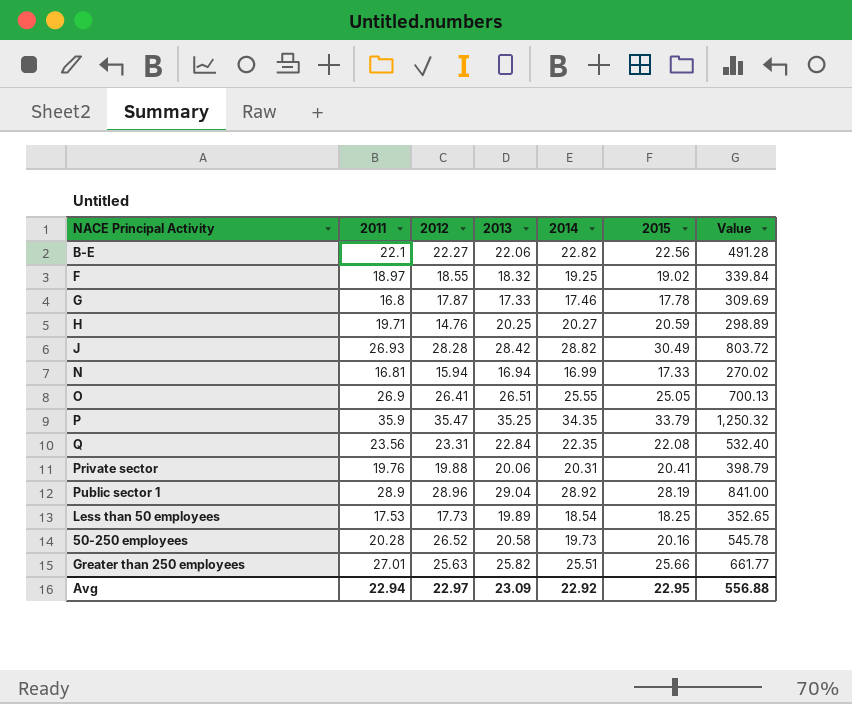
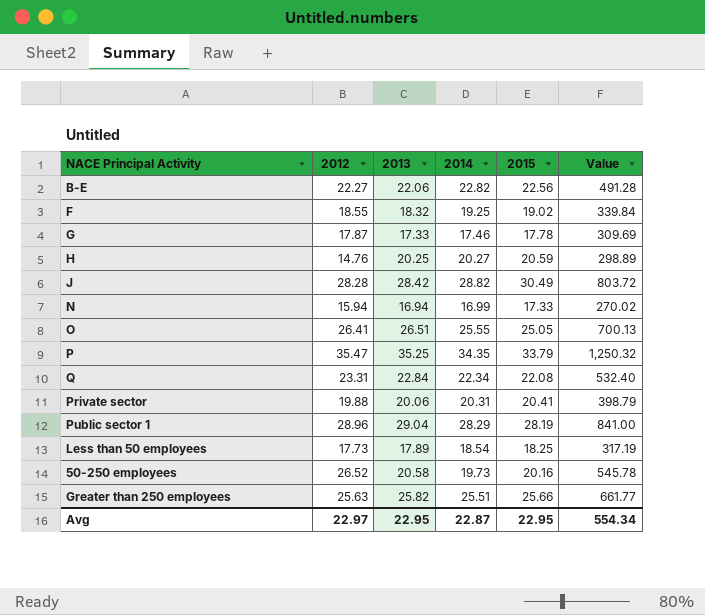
column 2011 | position: 2 -> none
Q | 2014: 22.35 -> 22.34
Public sector 1 | 2014: 28.92 -> 28.29
Less than 50 employees | 2013: 19.89 -> 17.89
Less than 50 employees | Value: 352.65 -> 317.19
Avg | 2013: 23.09 -> 22.95
Avg | 2014: 22.92 -> 22.87
Avg | Value: 556.88 -> 554.34

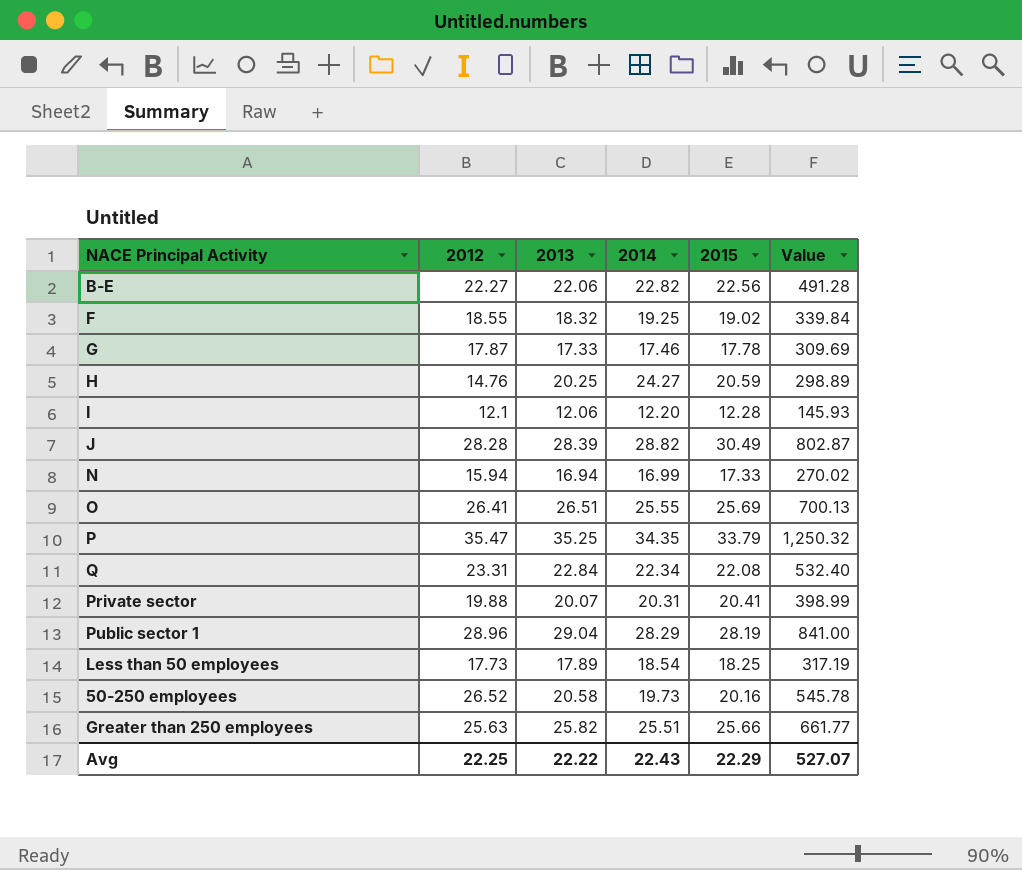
H | 2014: 20.27 -> 24.27
row I: none -> 12.1 | 12.06 | 12.20 | 12.28 | 145.93
J | 2013: 28.42 -> 28.39
J | Value: 803.72 -> 802.87
O | 2015: 25.05 -> 25.69
Private sector | 2013: 20.06 -> 20.07
Private sector | Value: 398.79 -> 398.99
Avg | 2012: 22.97 -> 22.25
Avg | 2013: 22.95 -> 22.22
Avg | 2014: 22.87 -> 22.43
Avg | 2015: 22.95 -> 22.29
Avg | Value: 554.34 -> 527.07

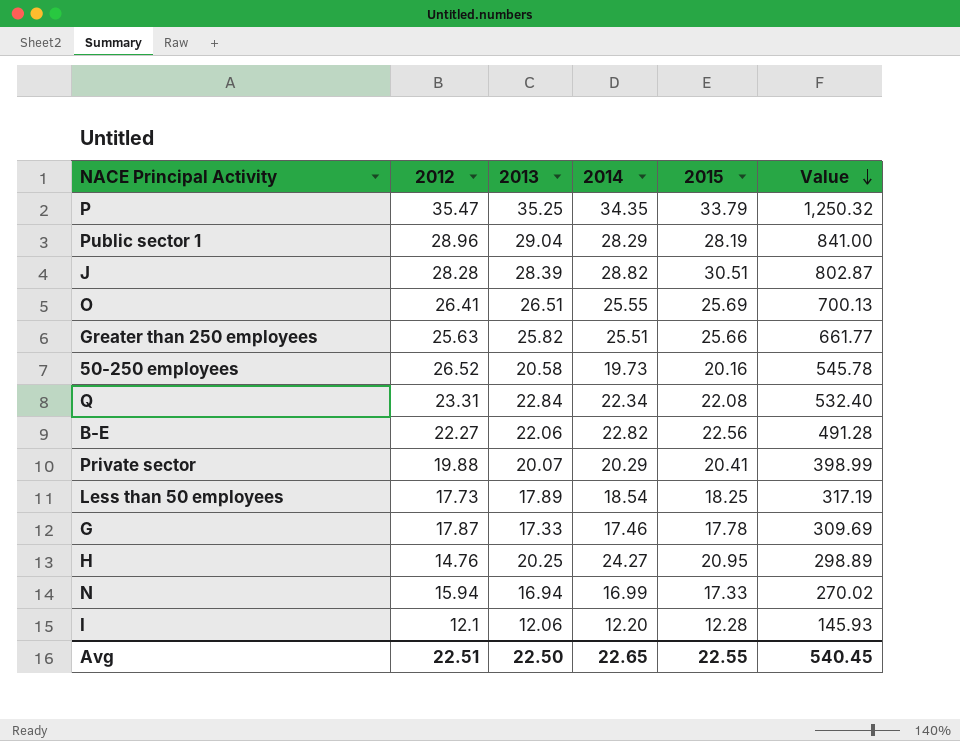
row order: none -> Value descending
row F: 18.55 | 18.32 | 19.25 | 19.02 | 339.84 -> none
J | 2015: 30.49 -> 30.51
Private sector | 2014: 20.31 -> 20.29
H | 2015: 20.59 -> 20.95
Avg | 2012: 22.25 -> 22.51
Avg | 2013: 22.22 -> 22.50
Avg | 2014: 22.43 -> 22.65
Avg | 2015: 22.29 -> 22.55
Avg | Value: 527.07 -> 540.45

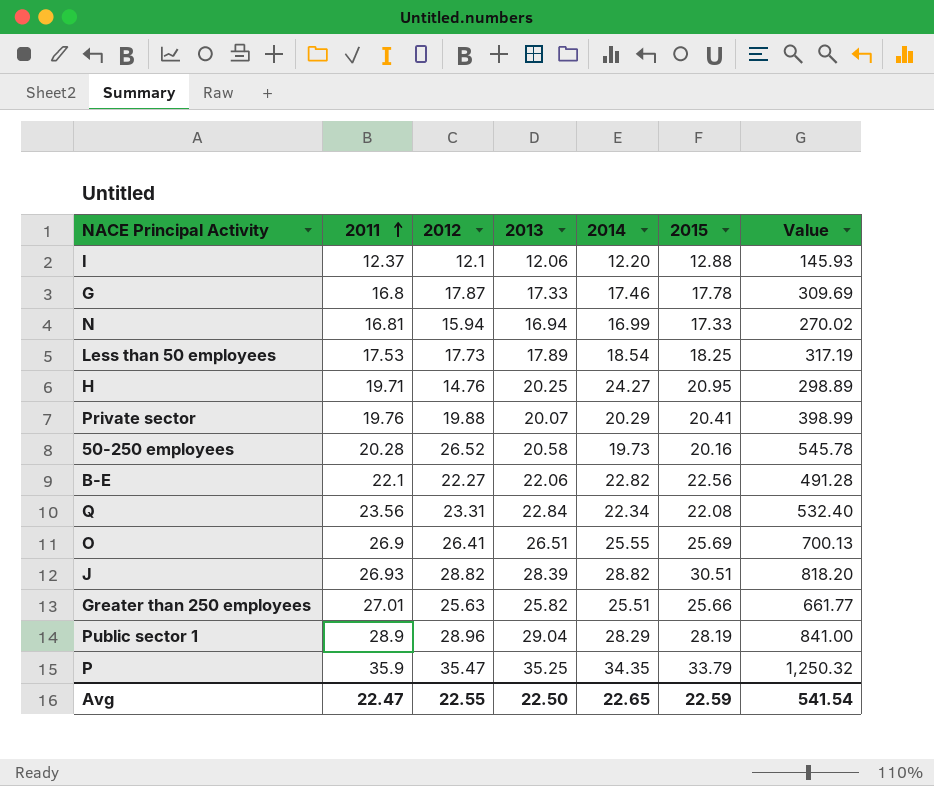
row order: Value descending -> 2011 ascending
column 2011 | position: none -> 2
I | 2015: 12.28 -> 12.88
J | 2012: 28.28 -> 28.82
J | Value: 802.87 -> 818.20
Avg | 2012: 22.51 -> 22.55
Avg | 2015: 22.55 -> 22.59
Avg | Value: 540.45 -> 541.54

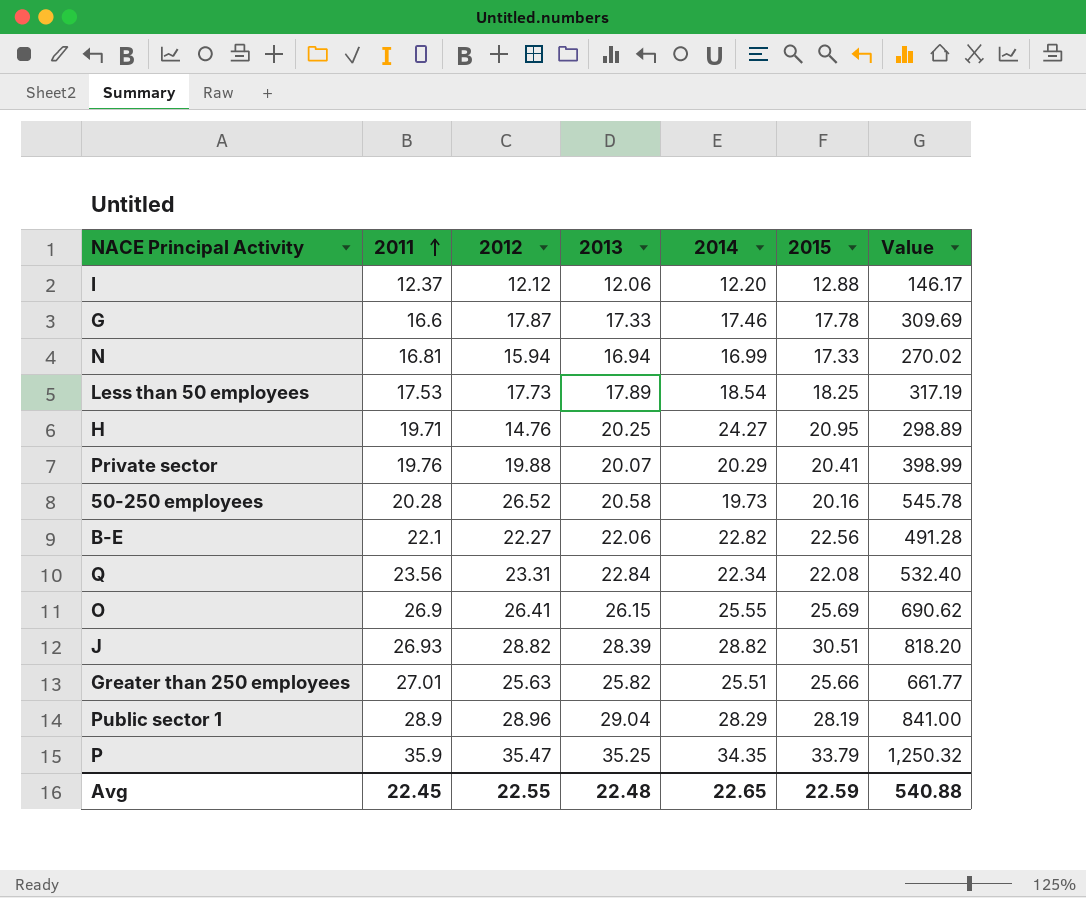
I | 2012: 12.1 -> 12.12
I | Value: 145.93 -> 146.17
G | 2011: 16.8 -> 16.6
O | 2013: 26.51 -> 26.15
O | Value: 700.13 -> 690.62
Avg | 2011: 22.47 -> 22.45
Avg | 2013: 22.50 -> 22.48
Avg | Value: 541.54 -> 540.88

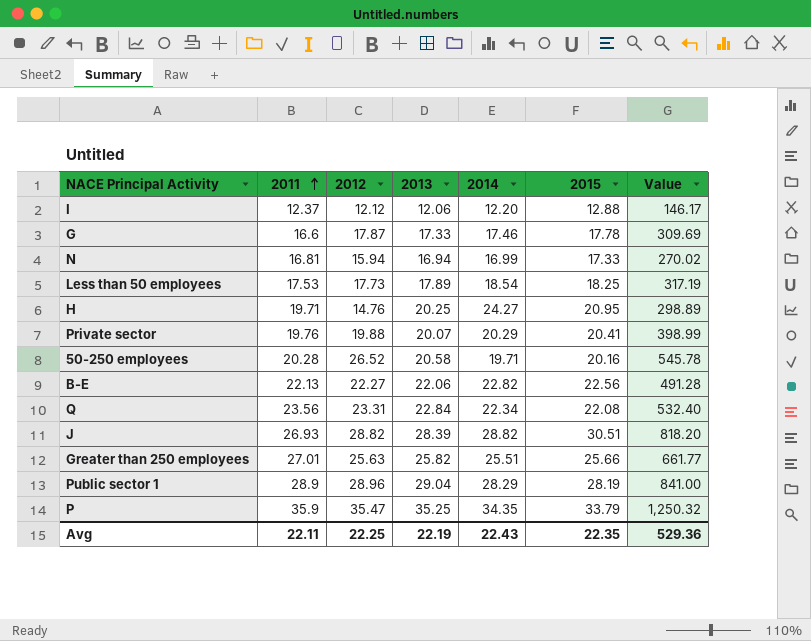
row O: 26.9 | 26.41 | 26.15 | 25.55 | 25.69 | 690.62 -> none
50-250 employees | 2014: 19.73 -> 19.71
B-E | 2011: 22.1 -> 22.13
Avg | 2011: 22.45 -> 22.11
Avg | 2012: 22.55 -> 22.25
Avg | 2013: 22.48 -> 22.19
Avg | 2014: 22.65 -> 22.43
Avg | 2015: 22.59 -> 22.35
Avg | Value: 540.88 -> 529.36

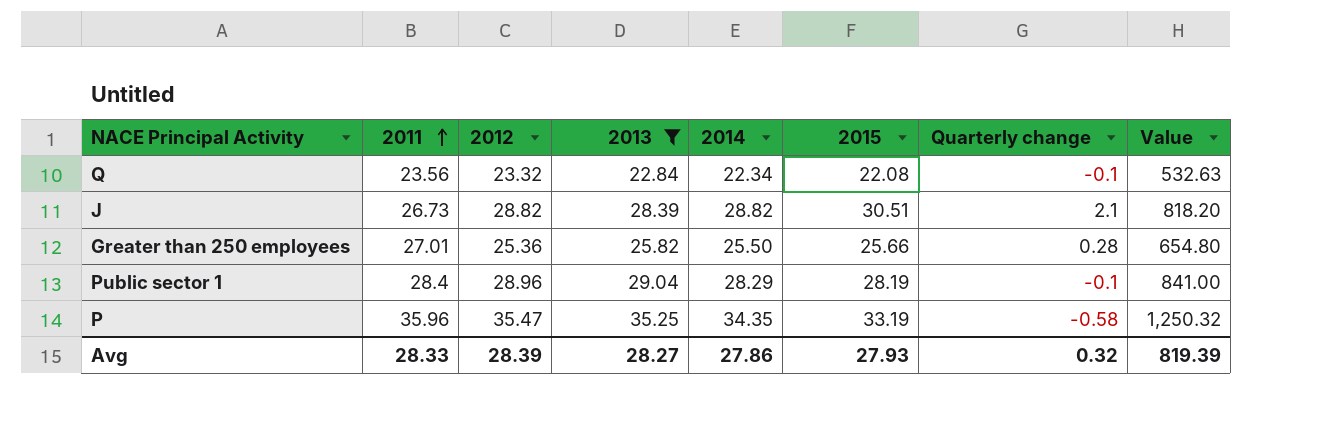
filter: none -> 2013 >= 22.84
column Quarterly change | position: none -> 7
Q | 2012: 23.31 -> 23.32
Q | Value: 532.40 -> 532.63
J | 2011: 26.93 -> 26.73
Greater than 250 employees | 2012: 25.63 -> 25.36
Greater than 250 employees | 2014: 25.51 -> 25.50
Greater than 250 employees | Value: 661.77 -> 654.80
Public sector 1 | 2011: 28.9 -> 28.4
P | 2011: 35.9 -> 35.96
P | 2015: 33.79 -> 33.19
Avg | 2011: 22.11 -> 28.33
Avg | 2012: 22.25 -> 28.39
Avg | 2013: 22.19 -> 28.27
Avg | 2014: 22.43 -> 27.86
Avg | 2015: 22.35 -> 27.93
Avg | Value: 529.36 -> 819.39

